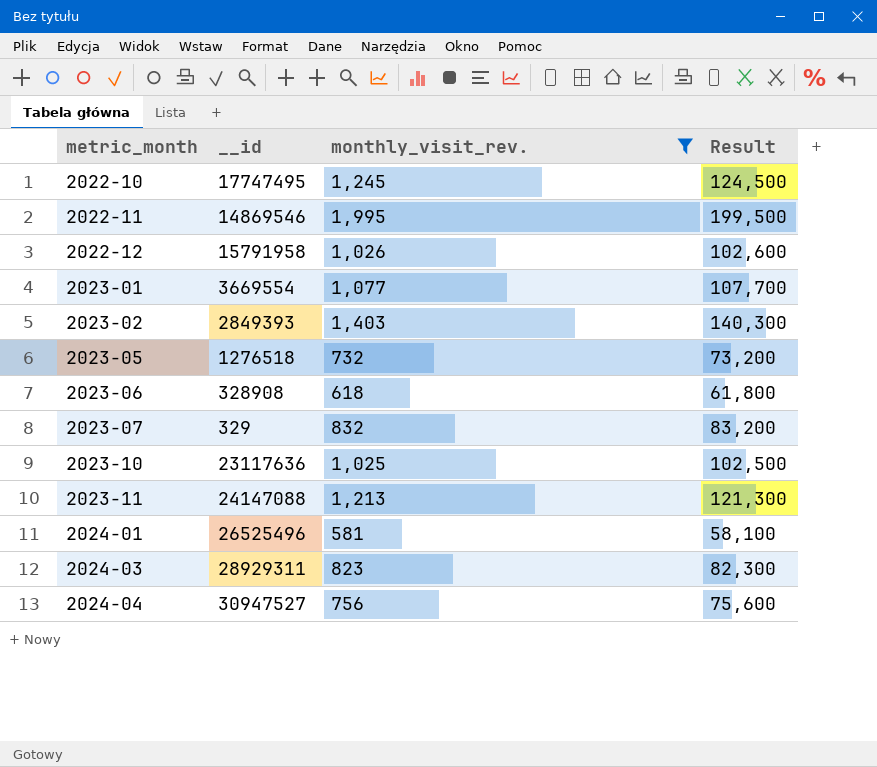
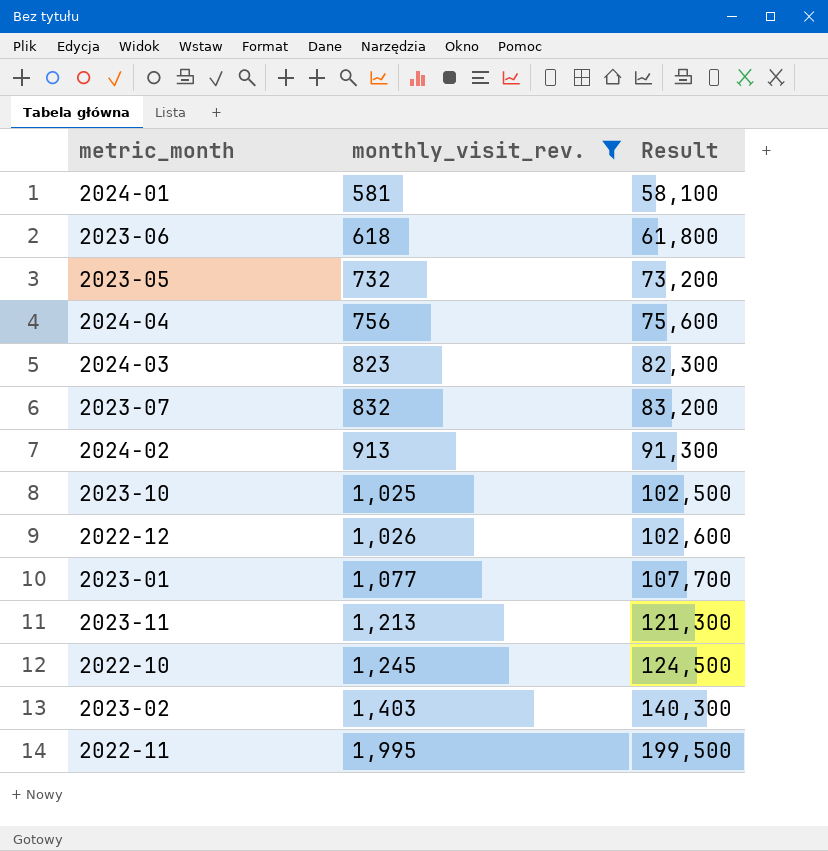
row order: metric_month ascending -> monthly_visit_rev. ascending
column __id | position: 2 -> none
row 2024-02: none -> 913 | 91,300

